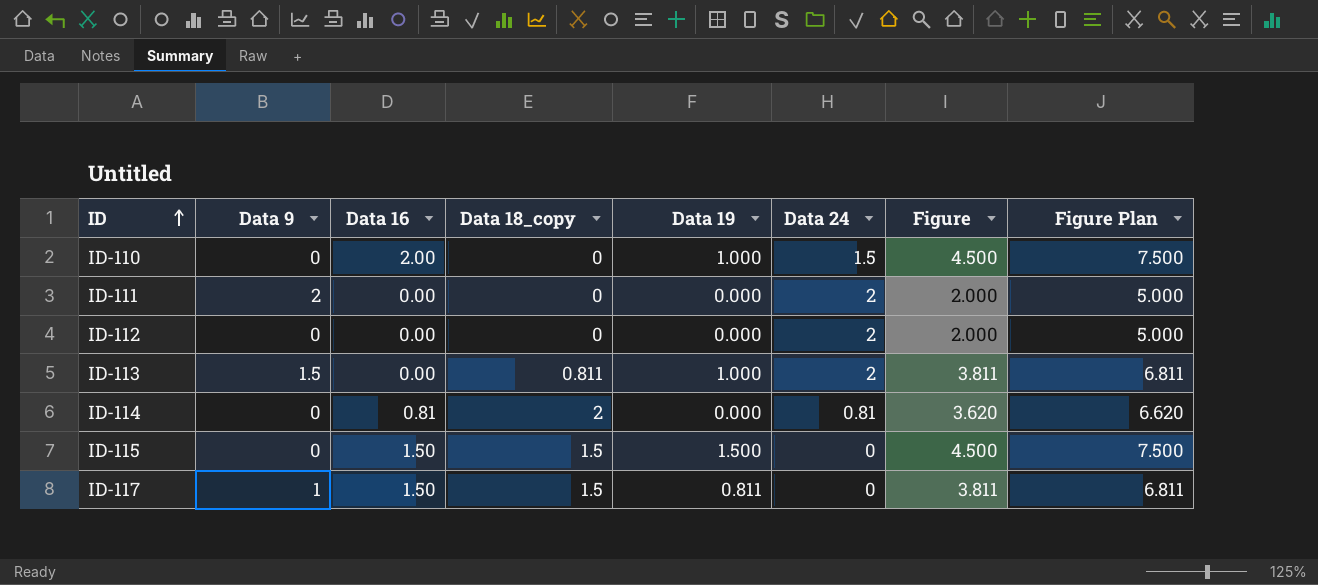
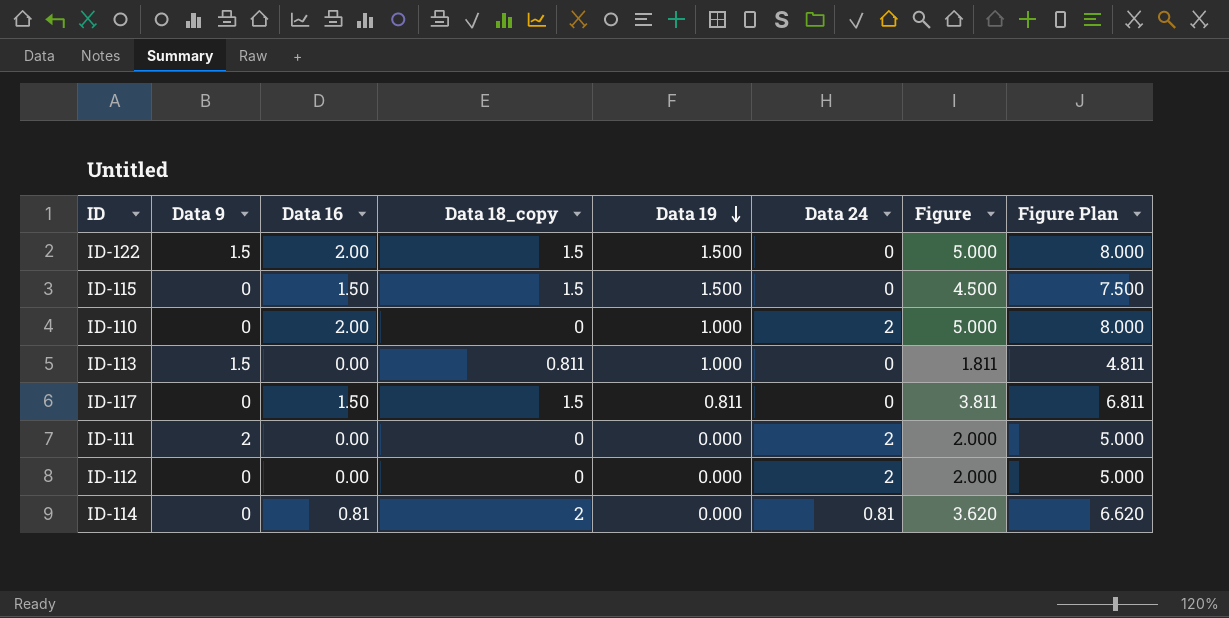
row order: ID ascending -> Data 19 descending
row ID-122: none -> 1.5 | 2.00 | 1.5 | 1.500 | 0 | 5.000 | 8.000
ID-110 | Data 24: 1.5 -> 2
ID-110 | Figure: 4.500 -> 5.000
ID-110 | Figure Plan: 7.500 -> 8.000
ID-113 | Data 24: 2 -> 0
ID-113 | Figure: 3.811 -> 1.811
ID-113 | Figure Plan: 6.811 -> 4.811
ID-117 | Data 9: 1 -> 0

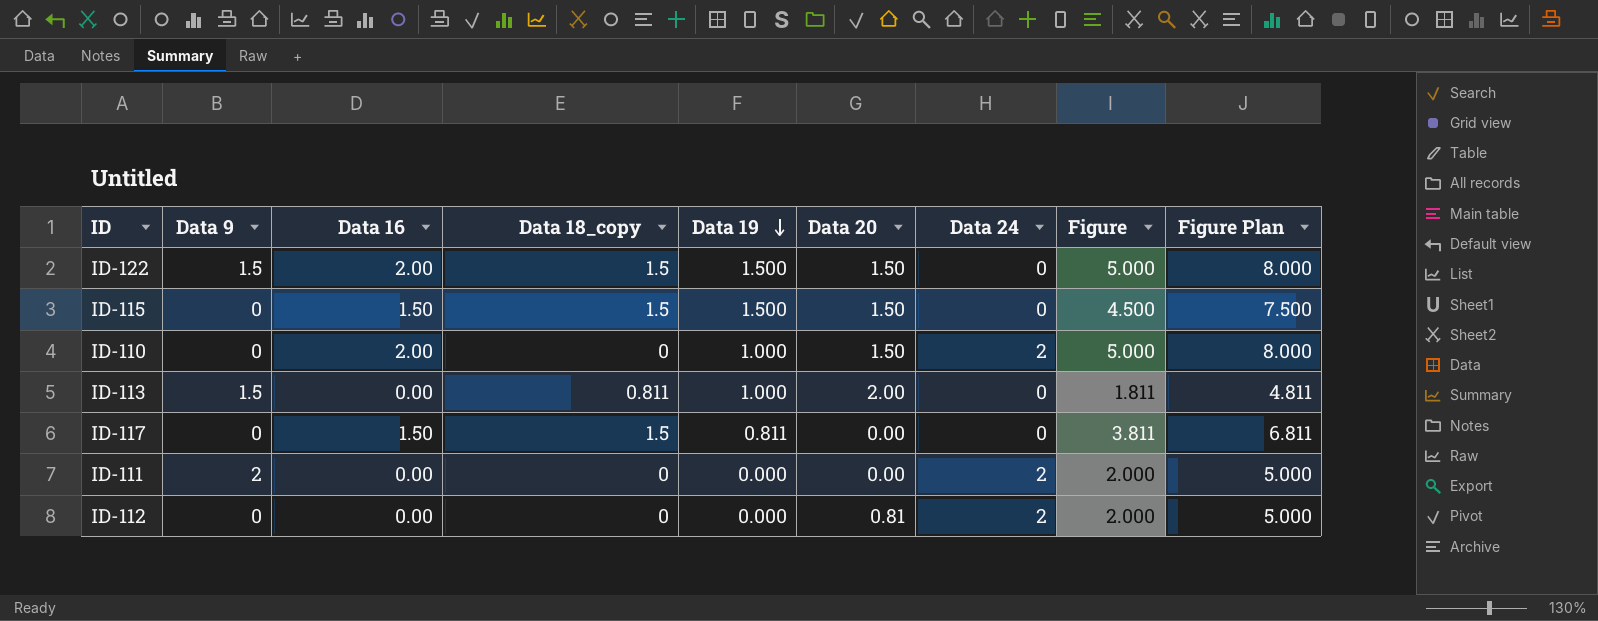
column Data 20 | position: none -> 6
row ID-114: 0 | 0.81 | 2 | 0.000 | 0.81 | 3.620 | 6.620 -> none

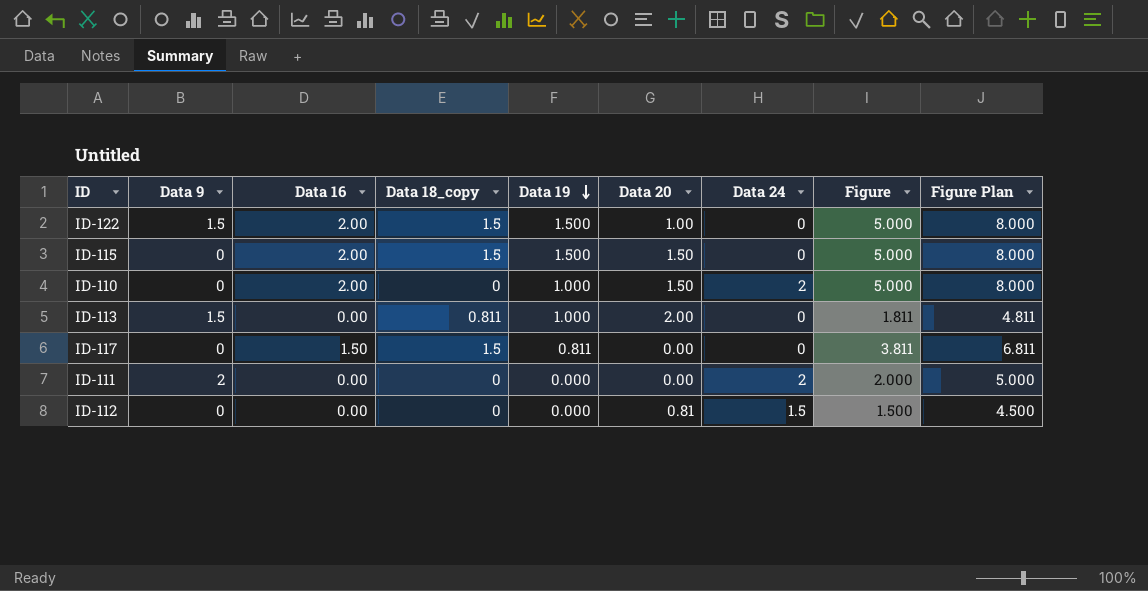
ID-122 | Data 20: 1.50 -> 1.00
ID-115 | Data 16: 1.50 -> 2.00
ID-115 | Figure: 4.500 -> 5.000
ID-115 | Figure Plan: 7.500 -> 8.000
ID-112 | Data 24: 2 -> 1.5
ID-112 | Figure: 2.000 -> 1.500
ID-112 | Figure Plan: 5.000 -> 4.500

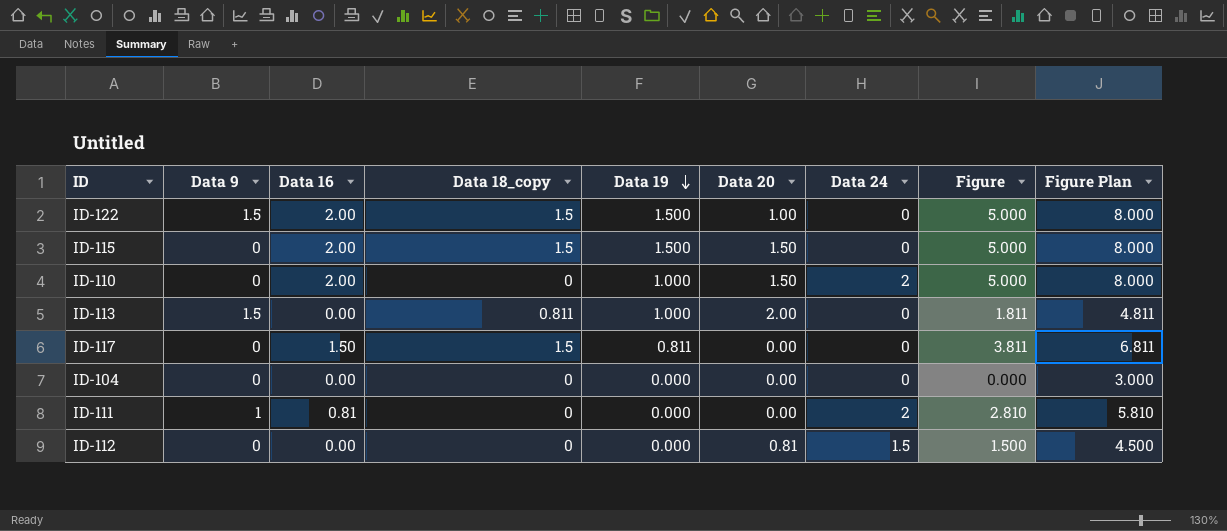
row ID-104: none -> 0 | 0.00 | 0 | 0.000 | 0.00 | 0 | 0.000 | 3.000
ID-111 | Data 9: 2 -> 1
ID-111 | Data 16: 0.00 -> 0.81
ID-111 | Figure: 2.000 -> 2.810
ID-111 | Figure Plan: 5.000 -> 5.810

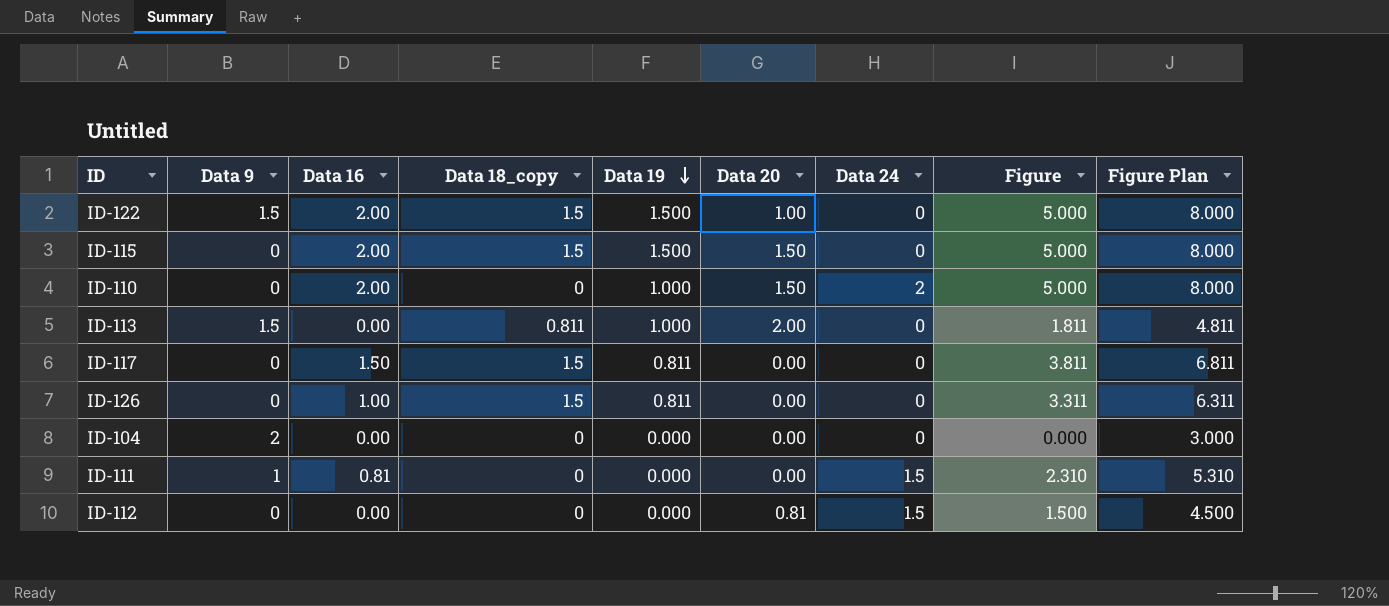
row ID-126: none -> 0 | 1.00 | 1.5 | 0.811 | 0.00 | 0 | 3.311 | 6.311
ID-104 | Data 9: 0 -> 2
ID-111 | Data 24: 2 -> 1.5
ID-111 | Figure: 2.810 -> 2.310
ID-111 | Figure Plan: 5.810 -> 5.310

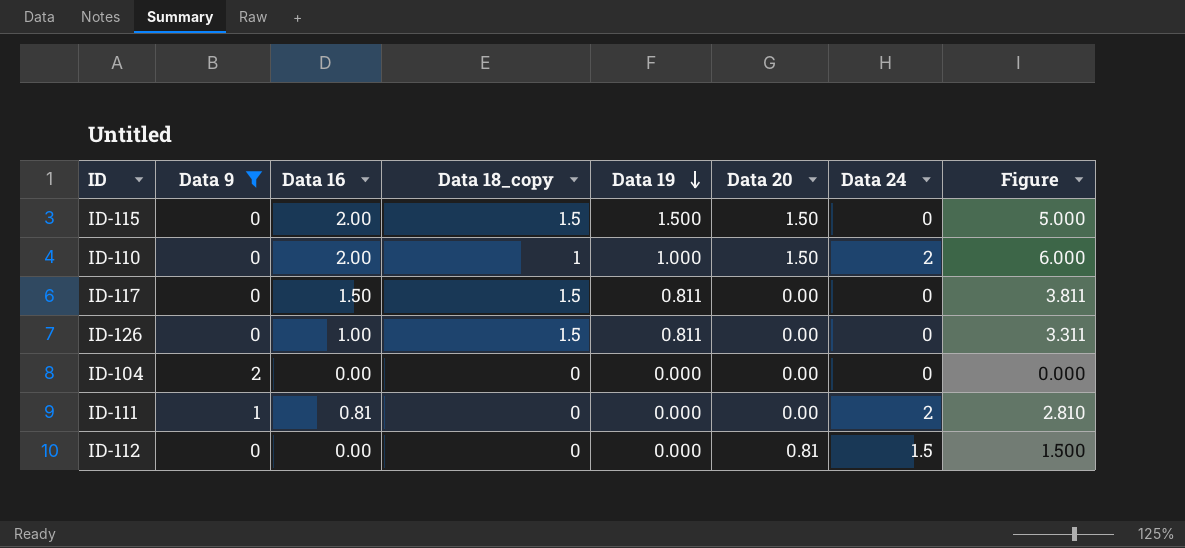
filter: none -> Data 9 != 1.5
column Figure Plan | formula: [Figure] + 3 -> none
ID-110 | Data 18_copy: 0 -> 1
ID-110 | Figure: 5.000 -> 6.000
ID-111 | Data 24: 1.5 -> 2
ID-111 | Figure: 2.310 -> 2.810

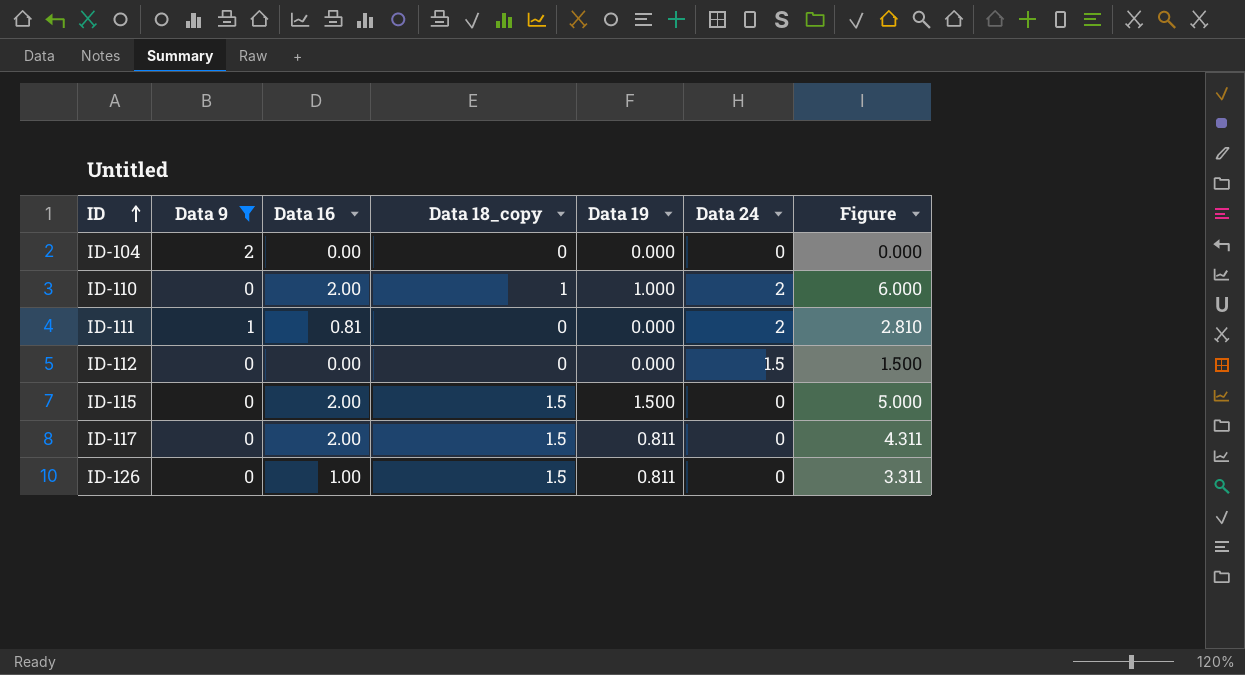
row order: Data 19 descending -> ID ascending
column Data 20 | position: 6 -> none
ID-117 | Data 16: 1.50 -> 2.00
ID-117 | Figure: 3.811 -> 4.311

